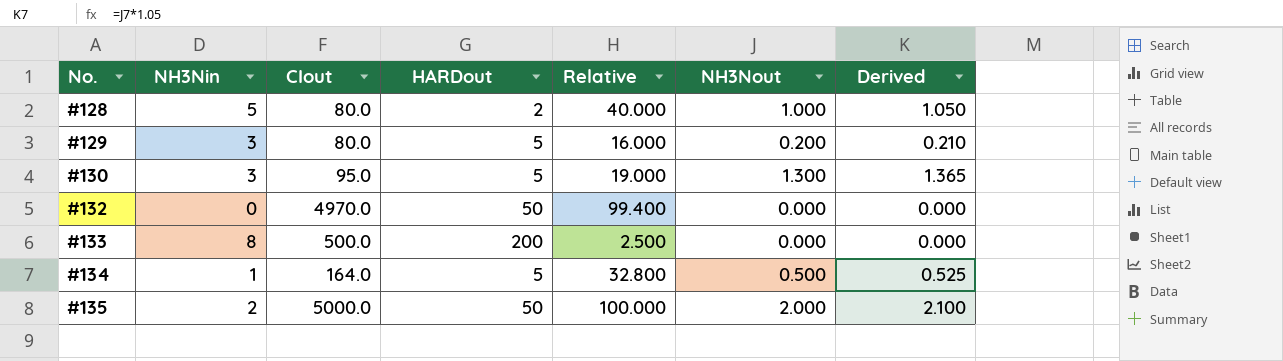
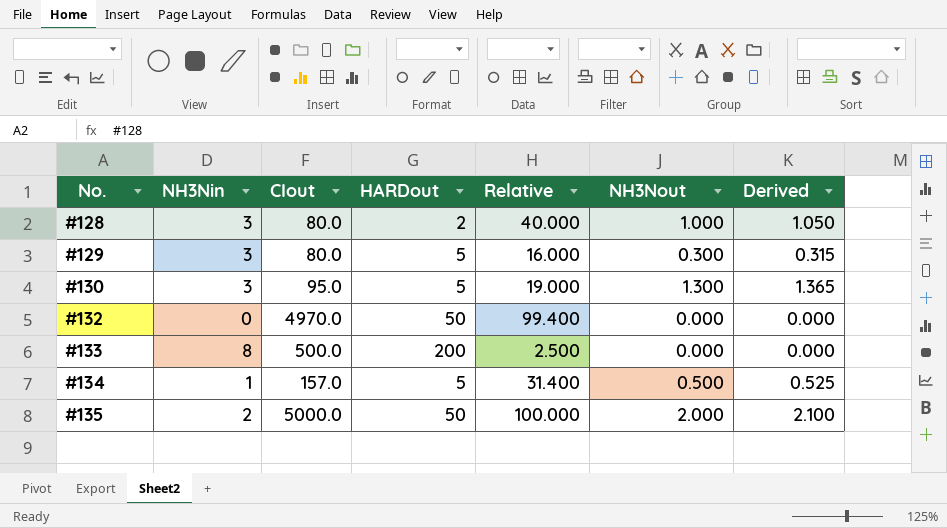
#128 | NH3Nin: 5 -> 3
#129 | NH3Nout: 0.200 -> 0.300
#129 | Derived: 0.210 -> 0.315
#134 | CIout: 164.0 -> 157.0
#134 | Relative: 32.800 -> 31.400

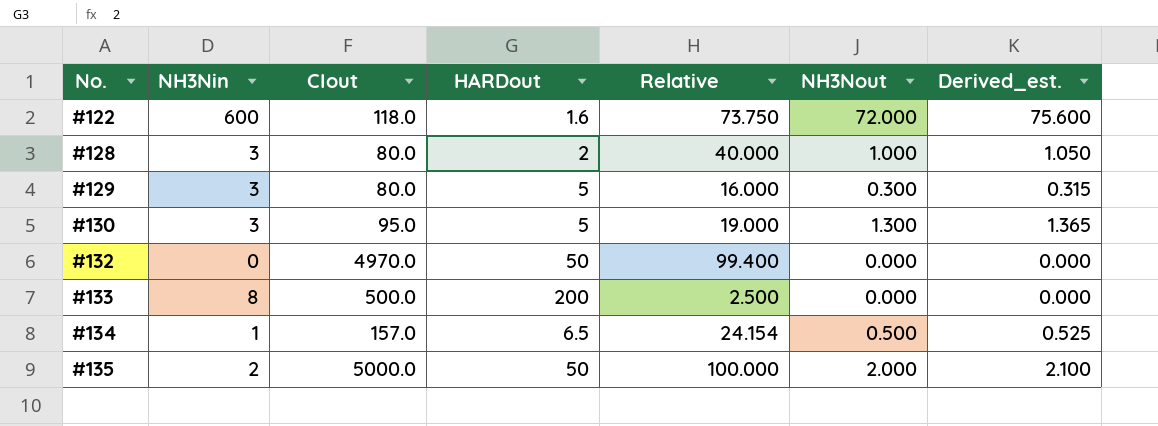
column name: Derived -> Derived_est.
row #122: none -> 600 | 118.0 | 1.6 | 73.750 | 72.000 | 75.600
#134 | HARDout: 5 -> 6.5
#134 | Relative: 31.400 -> 24.154

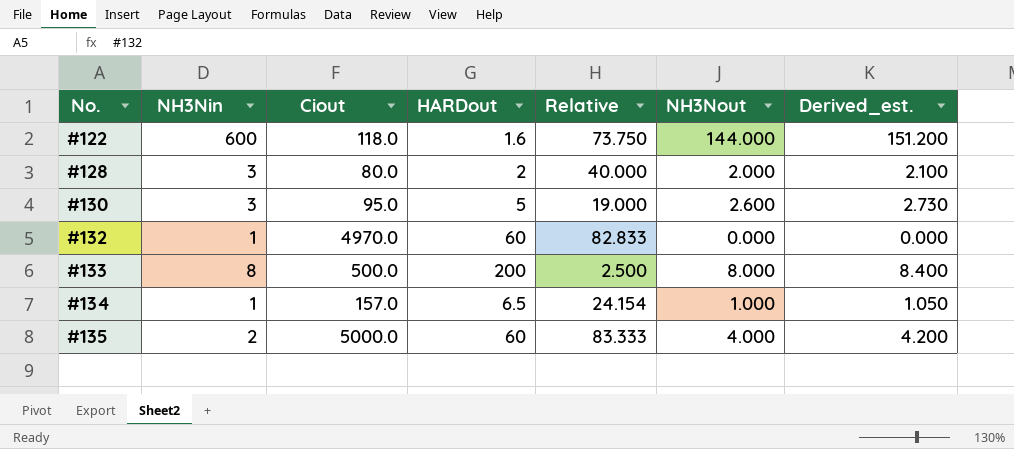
column name: CIout -> Ciout
row #129: 3 | 80.0 | 5 | 16.000 | 0.300 | 0.315 -> none
#122 | NH3Nout: 72.000 -> 144.000
#122 | Derived_est.: 75.600 -> 151.200
#128 | NH3Nout: 1.000 -> 2.000
#128 | Derived_est.: 1.050 -> 2.100
#130 | NH3Nout: 1.300 -> 2.600
#130 | Derived_est.: 1.365 -> 2.730
#132 | NH3Nin: 0 -> 1
#132 | HARDout: 50 -> 60
#132 | Relative: 99.400 -> 82.833
#133 | NH3Nout: 0.000 -> 8.000
#133 | Derived_est.: 0.000 -> 8.400
#134 | NH3Nout: 0.500 -> 1.000
#134 | Derived_est.: 0.525 -> 1.050
#135 | HARDout: 50 -> 60
#135 | Relative: 100.000 -> 83.333
#135 | NH3Nout: 2.000 -> 4.000
#135 | Derived_est.: 2.100 -> 4.200

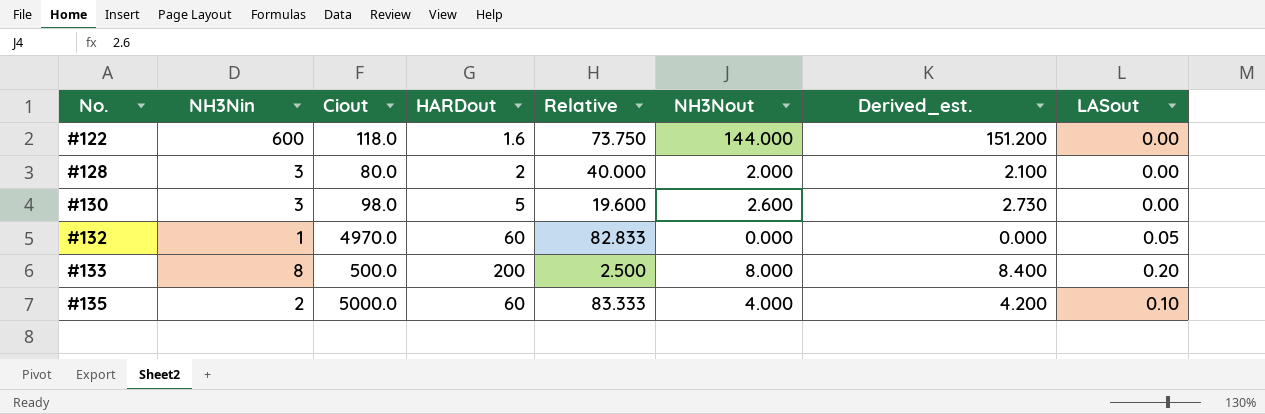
column LASout | position: none -> 8
row #134: 1 | 157.0 | 6.5 | 24.154 | 1.000 | 1.050 -> none
#130 | Ciout: 95.0 -> 98.0
#130 | Relative: 19.000 -> 19.600

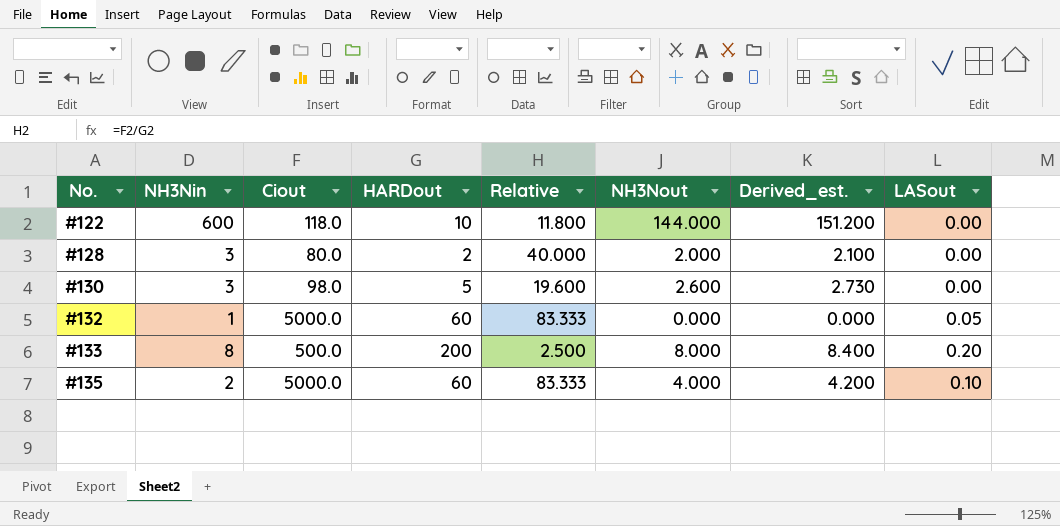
#122 | HARDout: 1.6 -> 10
#122 | Relative: 73.750 -> 11.800
#132 | Ciout: 4970.0 -> 5000.0
#132 | Relative: 82.833 -> 83.333

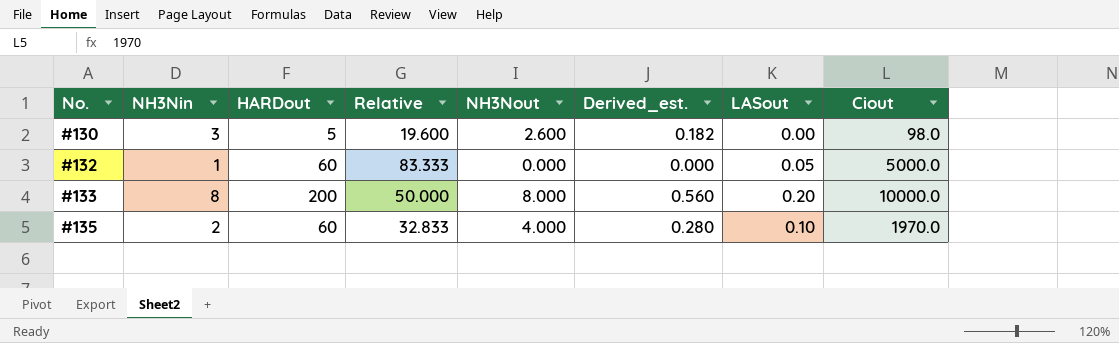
column Derived_est. | formula: [NH3Nout] * 1.05 -> [NH3Nout] * 0.07
column Ciout | position: 3 -> 8
row #122: 600 | 118.0 | 10 | 11.800 | 144.000 | 151.200 | 0.00 -> none
row #128: 3 | 80.0 | 2 | 40.000 | 2.000 | 2.100 | 0.00 -> none
#133 | Relative: 2.500 -> 50.000
#133 | Ciout: 500.0 -> 10000.0
#135 | Relative: 83.333 -> 32.833
#135 | Ciout: 5000.0 -> 1970.0

